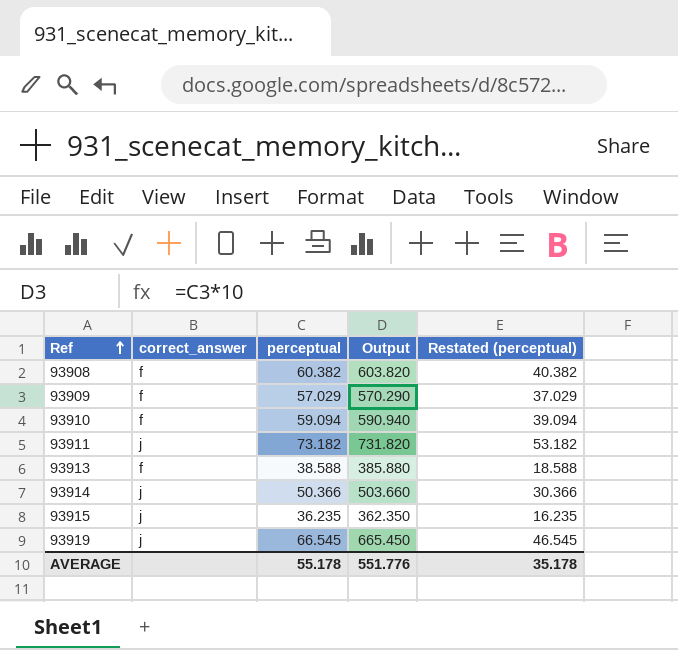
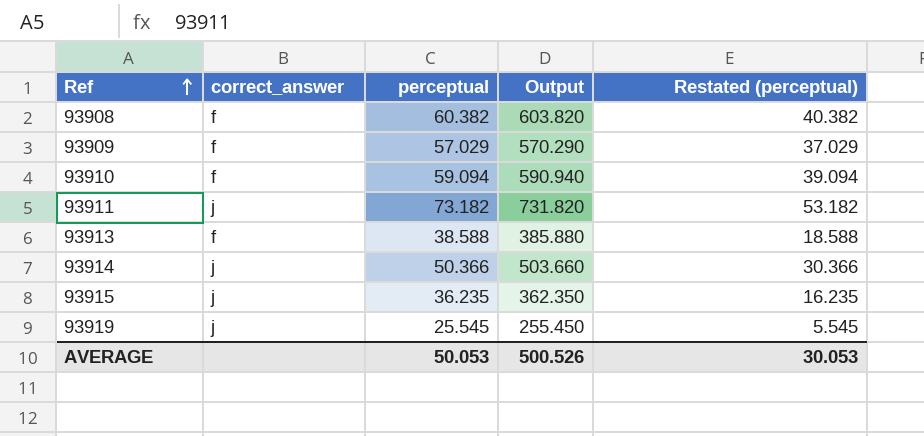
93919 | perceptual: 66.545 -> 25.545
93919 | Output: 665.450 -> 255.450
93919 | Restated (perceptual): 46.545 -> 5.545
AVERAGE | perceptual: 55.178 -> 50.053
AVERAGE | Output: 551.776 -> 500.526
AVERAGE | Restated (perceptual): 35.178 -> 30.053

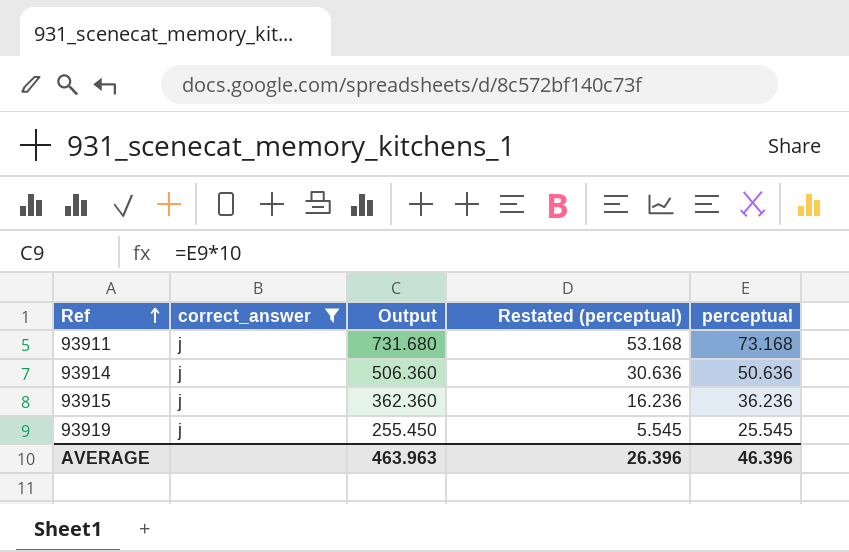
filter: none -> correct_answer = j
column perceptual | position: 3 -> 5
93911 | Output: 731.820 -> 731.680
93911 | Restated (perceptual): 53.182 -> 53.168
93911 | perceptual: 73.182 -> 73.168
93914 | Output: 503.660 -> 506.360
93914 | Restated (perceptual): 30.366 -> 30.636
93914 | perceptual: 50.366 -> 50.636
93915 | Output: 362.350 -> 362.360
93915 | Restated (perceptual): 16.235 -> 16.236
93915 | perceptual: 36.235 -> 36.236
AVERAGE | Output: 500.526 -> 463.963
AVERAGE | Restated (perceptual): 30.053 -> 26.396
AVERAGE | perceptual: 50.053 -> 46.396

